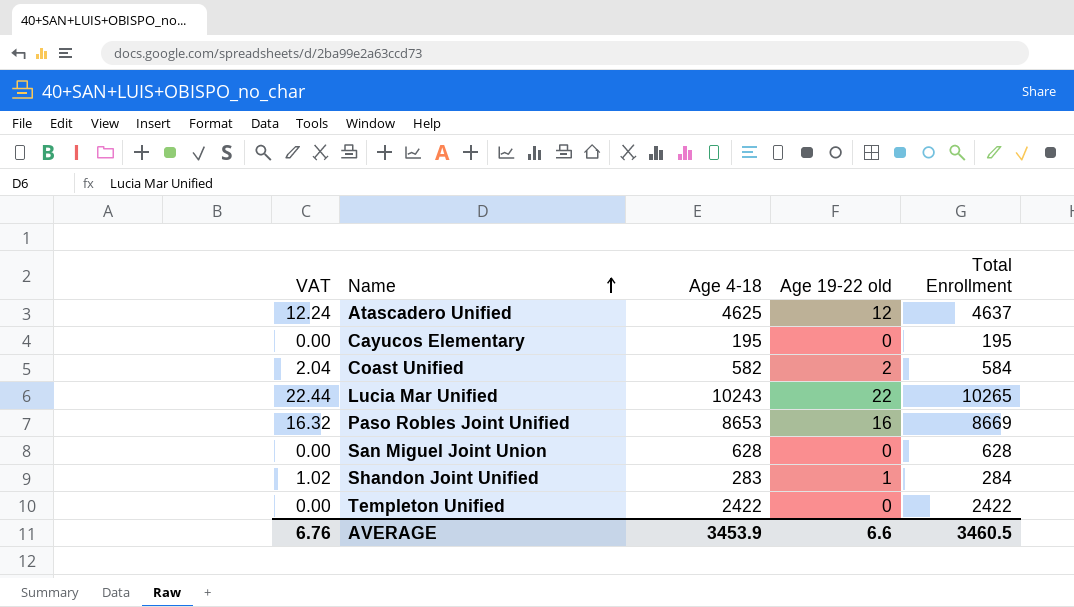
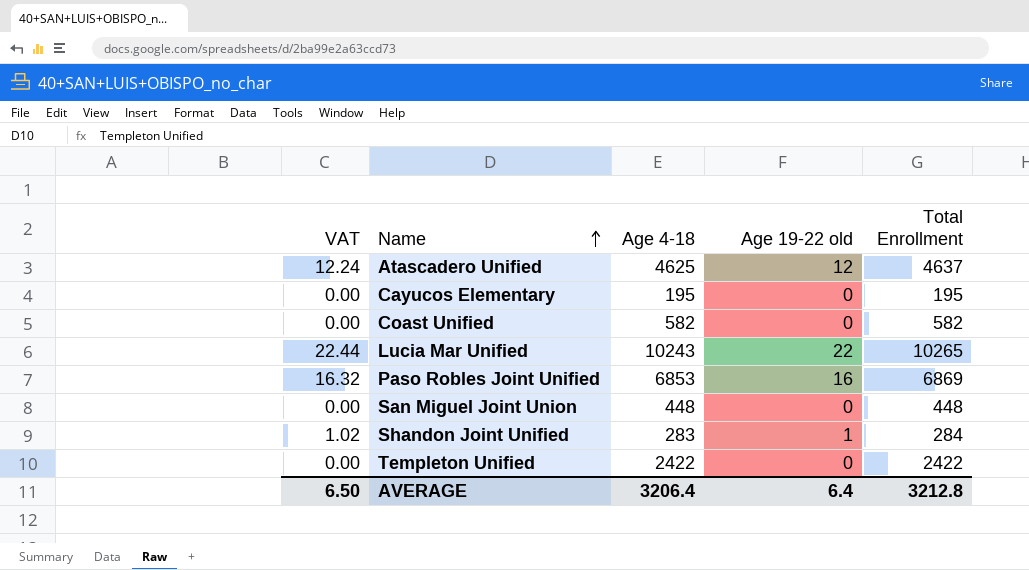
Coast Unified | VAT: 2.04 -> 0.00
Coast Unified | Age 19-22 old: 2 -> 0
Coast Unified | Total Enrollment: 584 -> 582
Paso Robles Joint Unified | Age 4-18: 8653 -> 6853
Paso Robles Joint Unified | Total Enrollment: 8669 -> 6869
San Miguel Joint Union | Age 4-18: 628 -> 448
San Miguel Joint Union | Total Enrollment: 628 -> 448
AVERAGE | VAT: 6.76 -> 6.50
AVERAGE | Age 4-18: 3453.9 -> 3206.4
AVERAGE | Age 19-22 old: 6.6 -> 6.4
AVERAGE | Total Enrollment: 3460.5 -> 3212.8

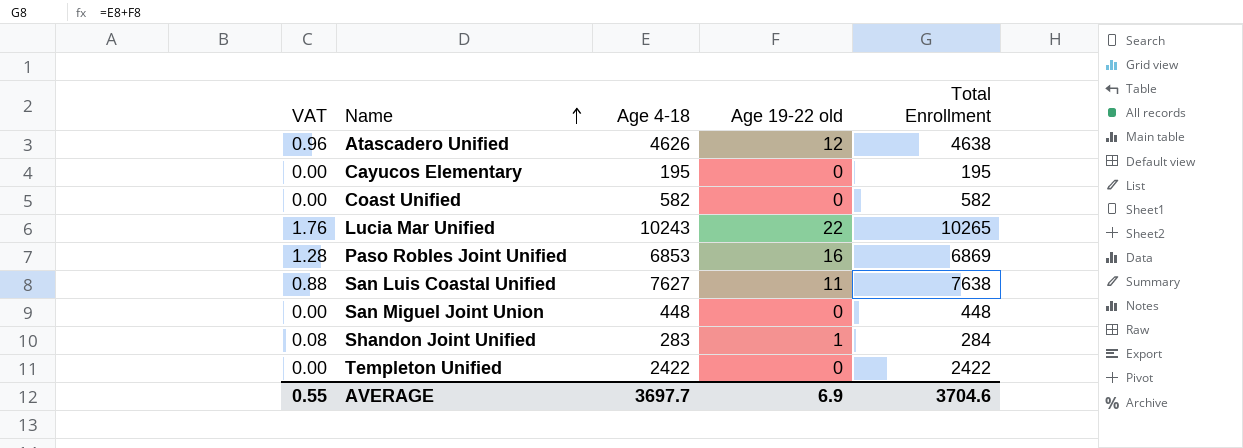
column VAT | formula: [Age 19-22 old] * 1.02 -> [Age 19-22 old] * 0.08
Atascadero Unified | Age 4-18: 4625 -> 4626
Atascadero Unified | Total Enrollment: 4637 -> 4638
row San Luis Coastal Unified: none -> 0.88 | 7627 | 11 | 7638
AVERAGE | VAT: 6.50 -> 0.55
AVERAGE | Age 4-18: 3206.4 -> 3697.7
AVERAGE | Age 19-22 old: 6.4 -> 6.9
AVERAGE | Total Enrollment: 3212.8 -> 3704.6

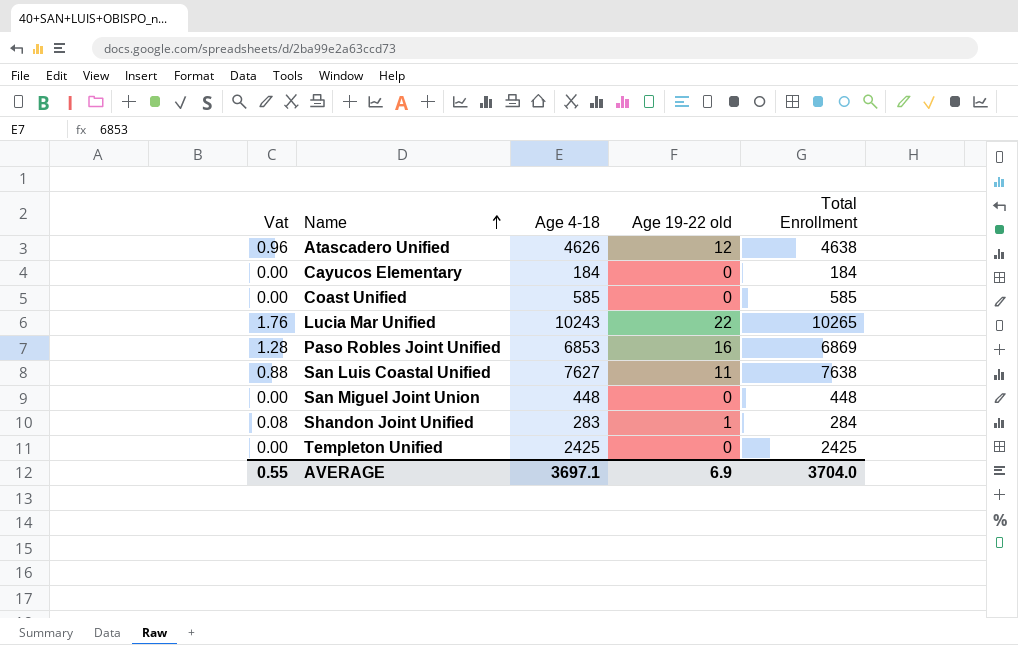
column name: VAT -> Vat
Cayucos Elementary | Age 4-18: 195 -> 184
Cayucos Elementary | Total Enrollment: 195 -> 184
Coast Unified | Age 4-18: 582 -> 585
Coast Unified | Total Enrollment: 582 -> 585
Templeton Unified | Age 4-18: 2422 -> 2425
Templeton Unified | Total Enrollment: 2422 -> 2425
AVERAGE | Age 4-18: 3697.7 -> 3697.1
AVERAGE | Total Enrollment: 3704.6 -> 3704.0

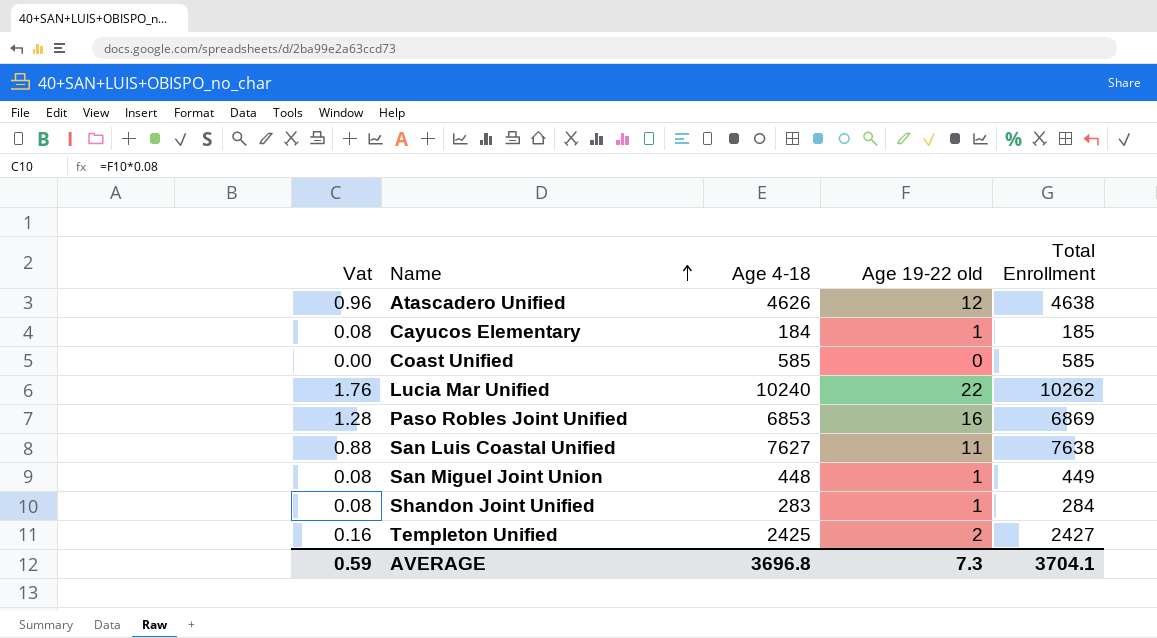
Cayucos Elementary | Vat: 0.00 -> 0.08
Cayucos Elementary | Age 19-22 old: 0 -> 1
Cayucos Elementary | Total Enrollment: 184 -> 185
Lucia Mar Unified | Age 4-18: 10243 -> 10240
Lucia Mar Unified | Total Enrollment: 10265 -> 10262
San Miguel Joint Union | Vat: 0.00 -> 0.08
San Miguel Joint Union | Age 19-22 old: 0 -> 1
San Miguel Joint Union | Total Enrollment: 448 -> 449
Templeton Unified | Vat: 0.00 -> 0.16
Templeton Unified | Age 19-22 old: 0 -> 2
Templeton Unified | Total Enrollment: 2425 -> 2427
AVERAGE | Vat: 0.55 -> 0.59
AVERAGE | Age 4-18: 3697.1 -> 3696.8
AVERAGE | Age 19-22 old: 6.9 -> 7.3
AVERAGE | Total Enrollment: 3704.0 -> 3704.1

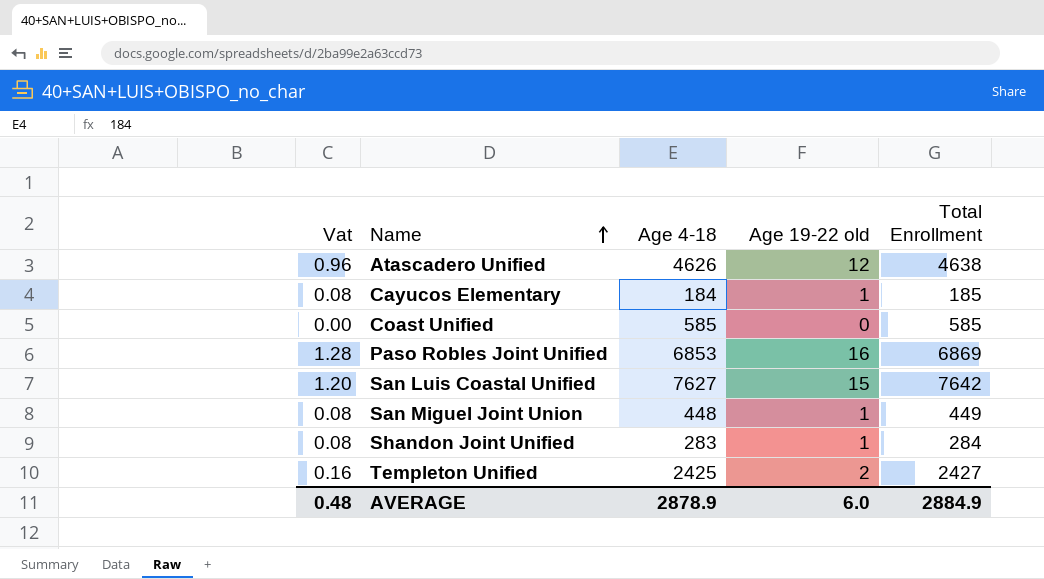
row Lucia Mar Unified: 1.76 | 10240 | 22 | 10262 -> none
San Luis Coastal Unified | Vat: 0.88 -> 1.20
San Luis Coastal Unified | Age 19-22 old: 11 -> 15
San Luis Coastal Unified | Total Enrollment: 7638 -> 7642
AVERAGE | Vat: 0.59 -> 0.48
AVERAGE | Age 4-18: 3696.8 -> 2878.9
AVERAGE | Age 19-22 old: 7.3 -> 6.0
AVERAGE | Total Enrollment: 3704.1 -> 2884.9

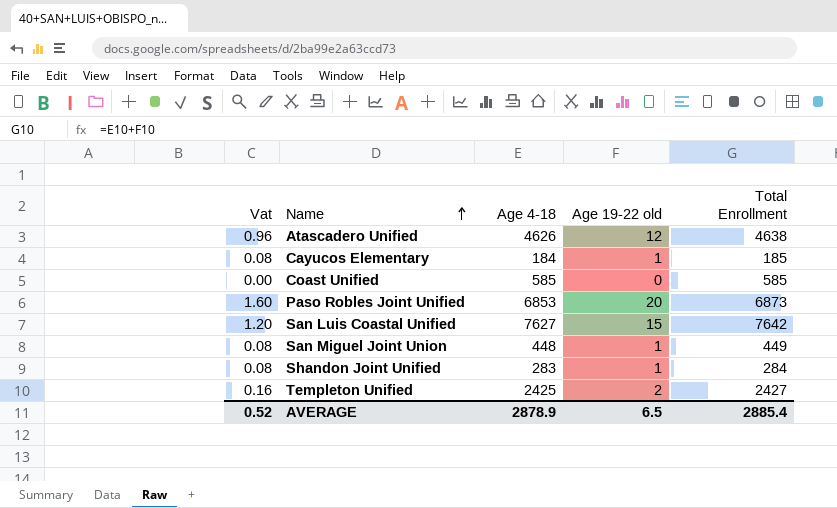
Paso Robles Joint Unified | Vat: 1.28 -> 1.60
Paso Robles Joint Unified | Age 19-22 old: 16 -> 20
Paso Robles Joint Unified | Total Enrollment: 6869 -> 6873
AVERAGE | Vat: 0.48 -> 0.52
AVERAGE | Age 19-22 old: 6.0 -> 6.5
AVERAGE | Total Enrollment: 2884.9 -> 2885.4

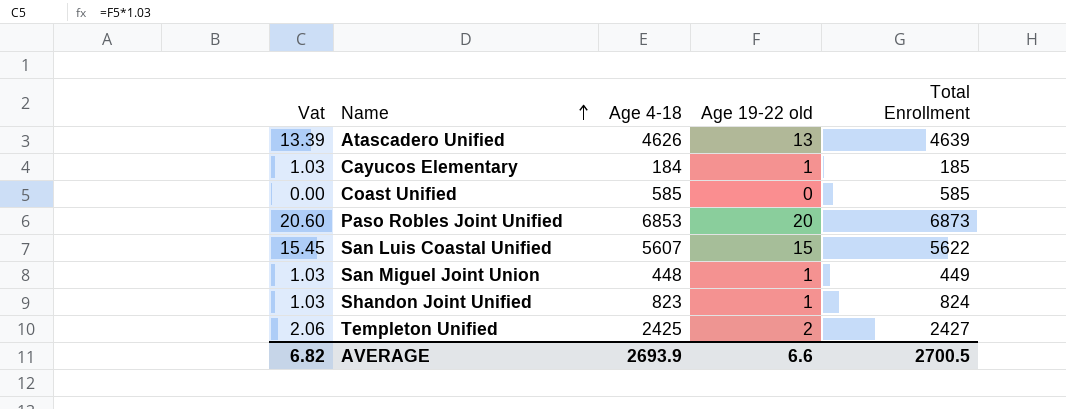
column Vat | formula: [Age 19-22 old] * 0.08 -> [Age 19-22 old] * 1.03
Atascadero Unified | Age 19-22 old: 12 -> 13
Atascadero Unified | Total Enrollment: 4638 -> 4639
San Luis Coastal Unified | Age 4-18: 7627 -> 5607
San Luis Coastal Unified | Total Enrollment: 7642 -> 5622
Shandon Joint Unified | Age 4-18: 283 -> 823
Shandon Joint Unified | Total Enrollment: 284 -> 824
AVERAGE | Vat: 0.52 -> 6.82
AVERAGE | Age 4-18: 2878.9 -> 2693.9
AVERAGE | Age 19-22 old: 6.5 -> 6.6
AVERAGE | Total Enrollment: 2885.4 -> 2700.5

